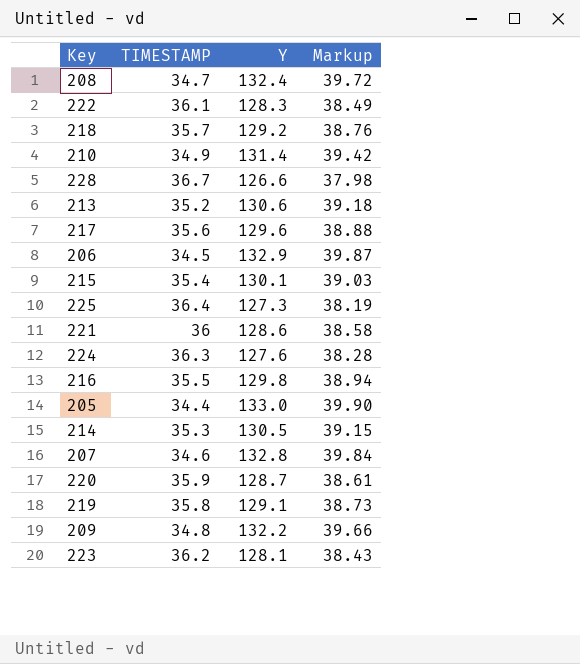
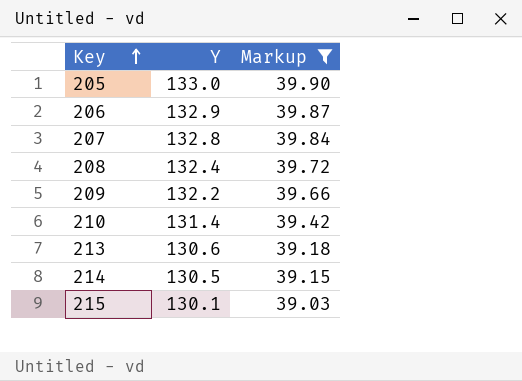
filter: none -> Markup >= 39.03
row order: none -> Key ascending
column TIMESTAMP | position: 2 -> none

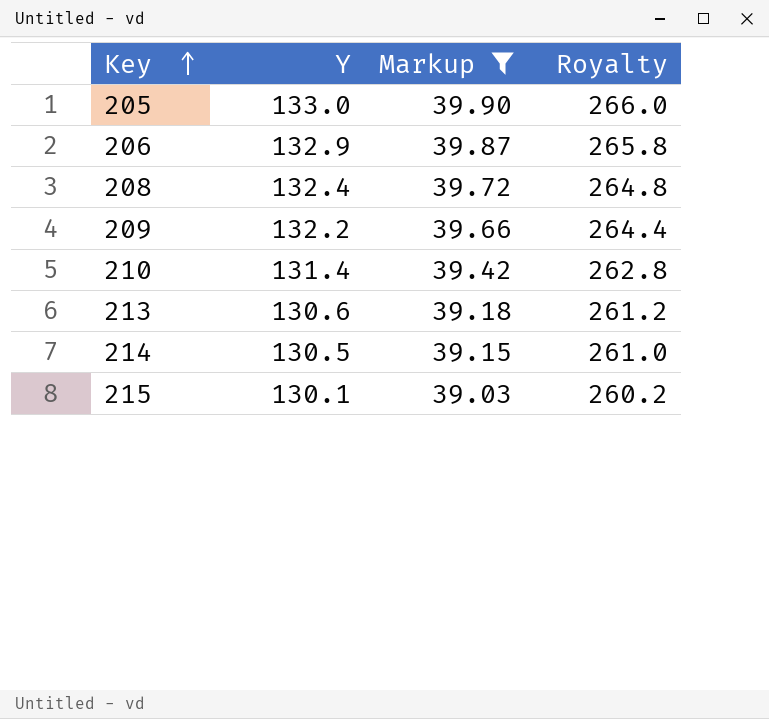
column Royalty | formula: none -> [Y] * 2
row 207: 132.8 | 39.84 -> none

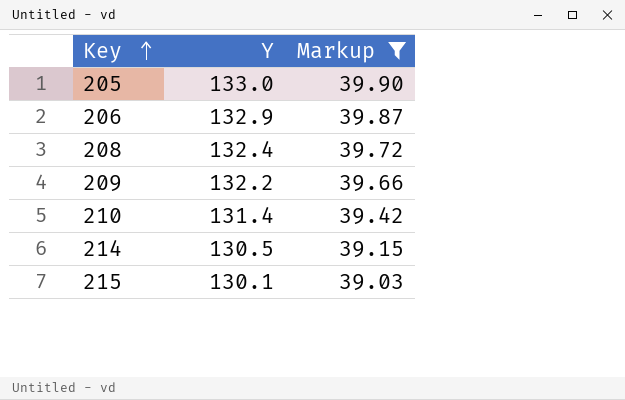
column Royalty | formula: [Y] * 2 -> none
row 213: 130.6 | 39.18 | 261.2 -> none

